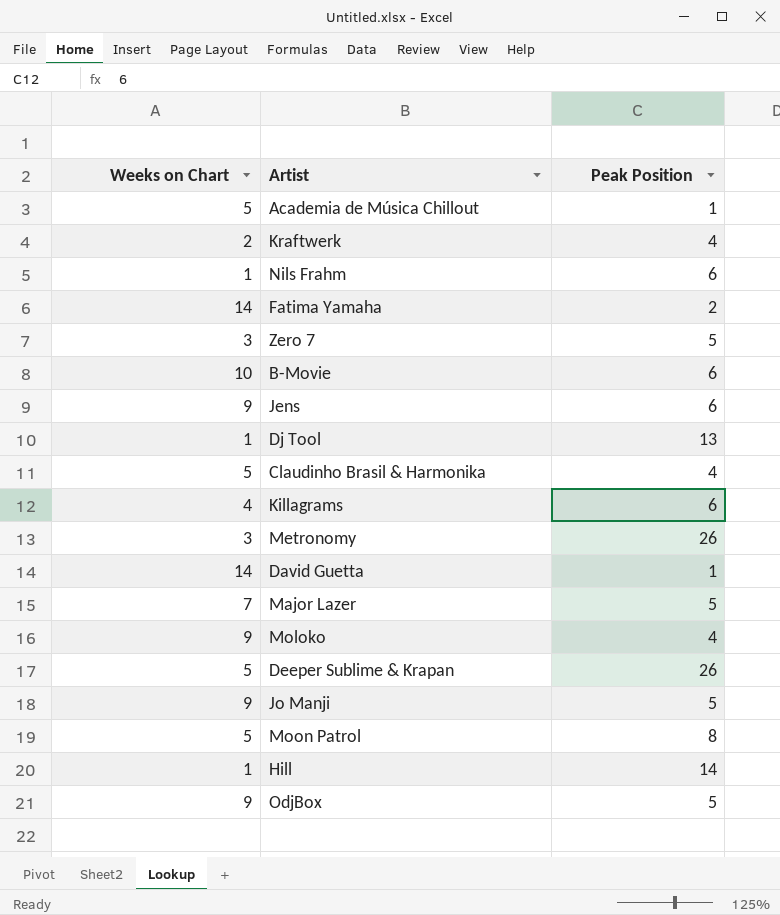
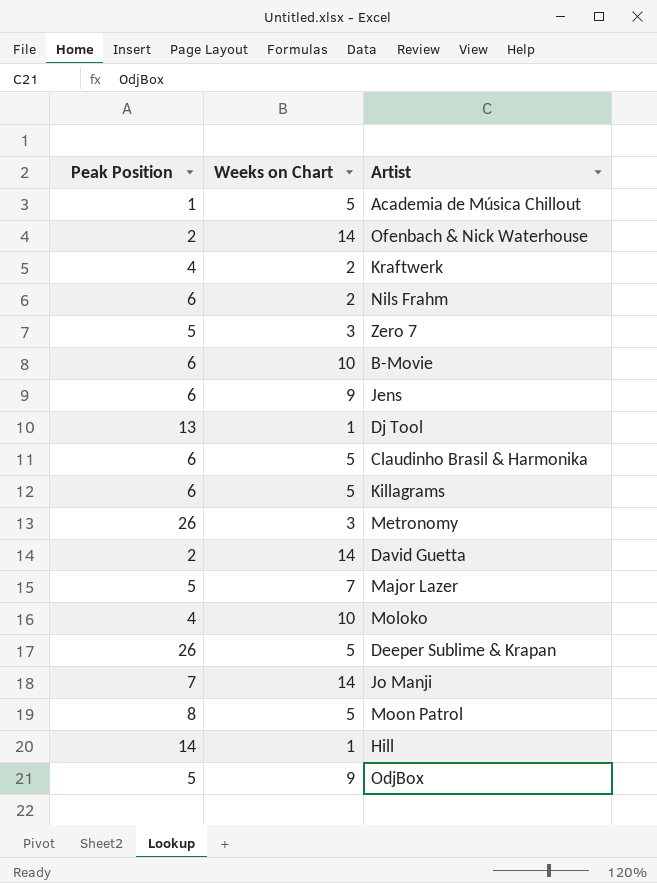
column Peak Position | position: 3 -> 1
row Fatima Yamaha: 14 | 2 -> none
row Ofenbach & Nick Waterhouse: none -> 2 | 14
Nils Frahm | Weeks on Chart: 1 -> 2
Claudinho Brasil & Harmonika | Peak Position: 4 -> 6
Killagrams | Weeks on Chart: 4 -> 5
David Guetta | Peak Position: 1 -> 2
Moloko | Weeks on Chart: 9 -> 10
Jo Manji | Peak Position: 5 -> 7
Jo Manji | Weeks on Chart: 9 -> 14

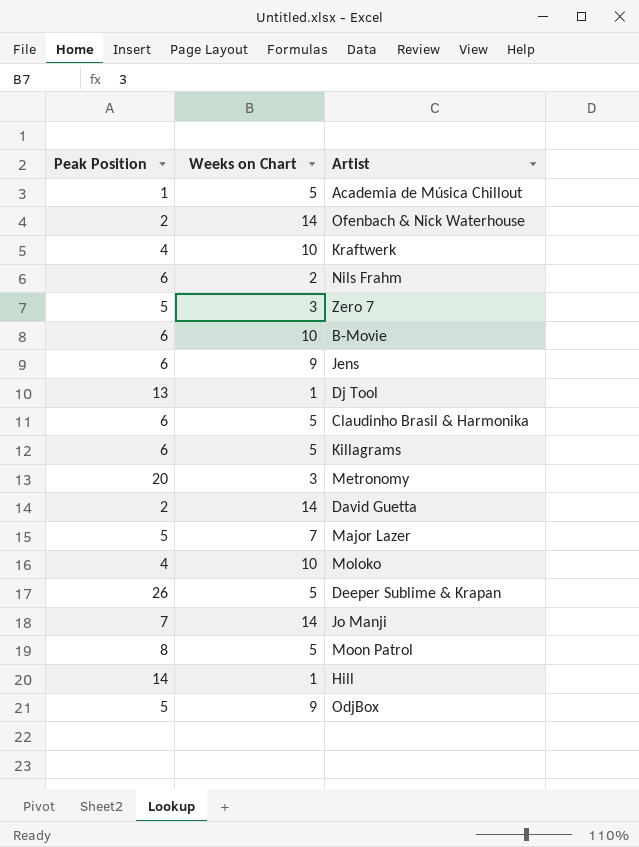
Kraftwerk | Weeks on Chart: 2 -> 10
Metronomy | Peak Position: 26 -> 20

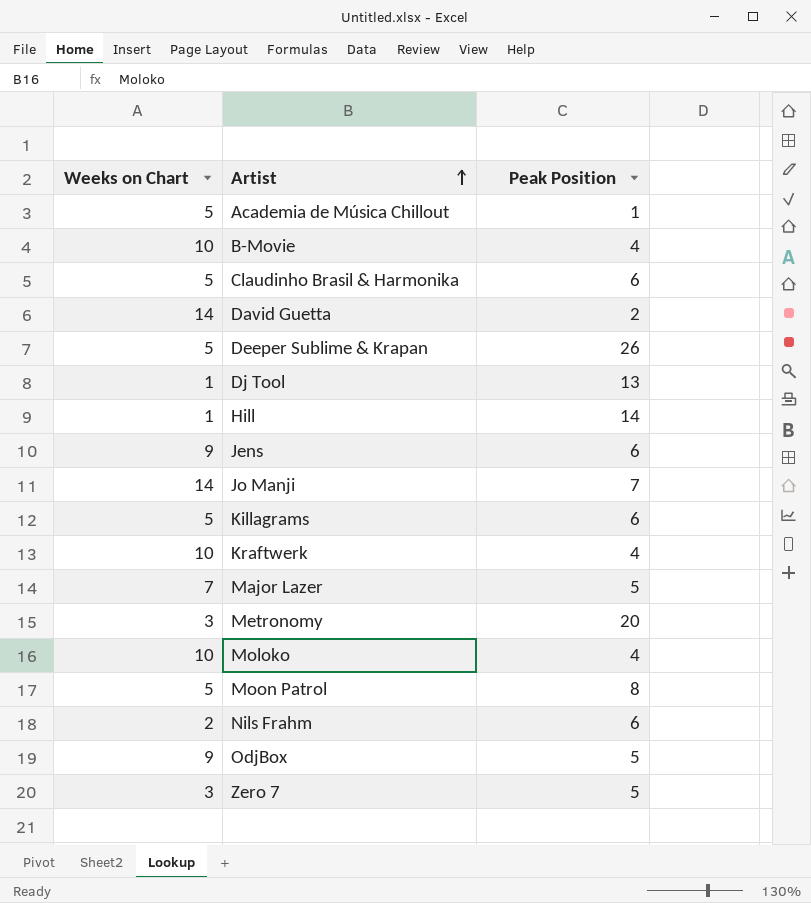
row order: none -> Artist ascending
column Peak Position | position: 1 -> 3
row Ofenbach & Nick Waterhouse: 2 | 14 -> none
B-Movie | Peak Position: 6 -> 4

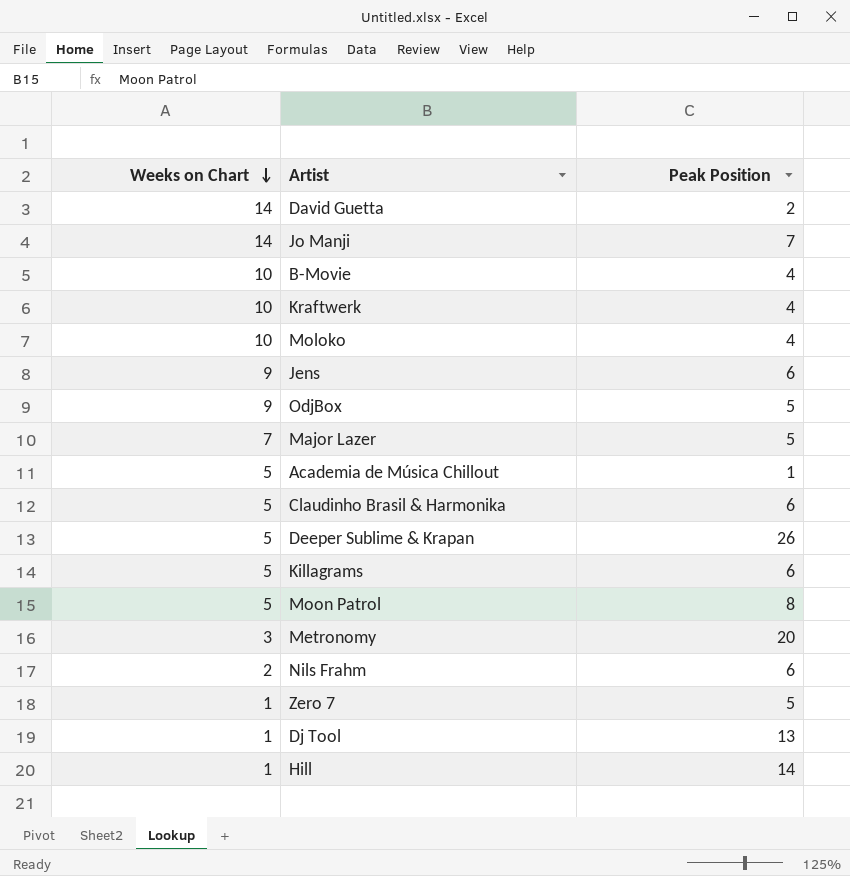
row order: Artist ascending -> Weeks on Chart descending
Zero 7 | Weeks on Chart: 3 -> 1

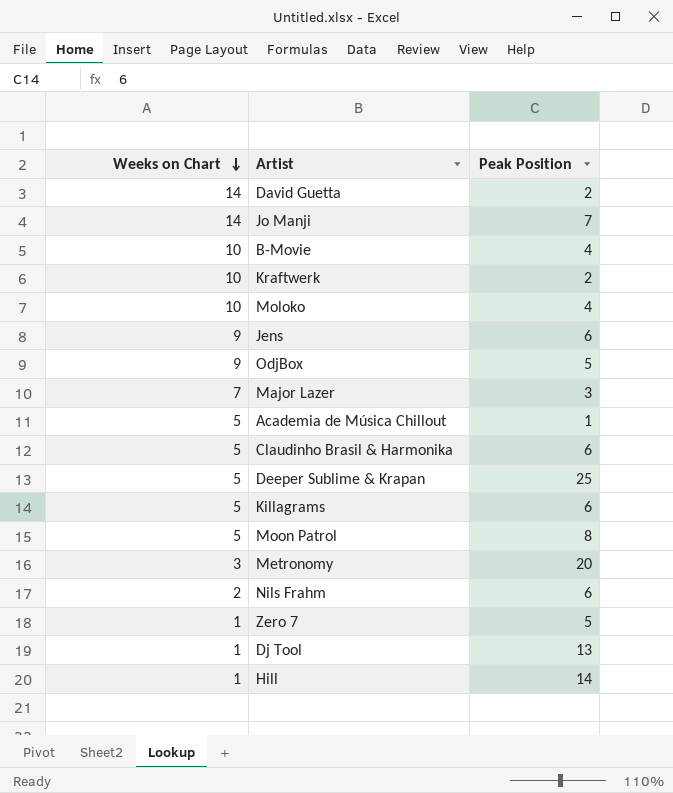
Kraftwerk | Peak Position: 4 -> 2
Major Lazer | Peak Position: 5 -> 3
Deeper Sublime & Krapan | Peak Position: 26 -> 25

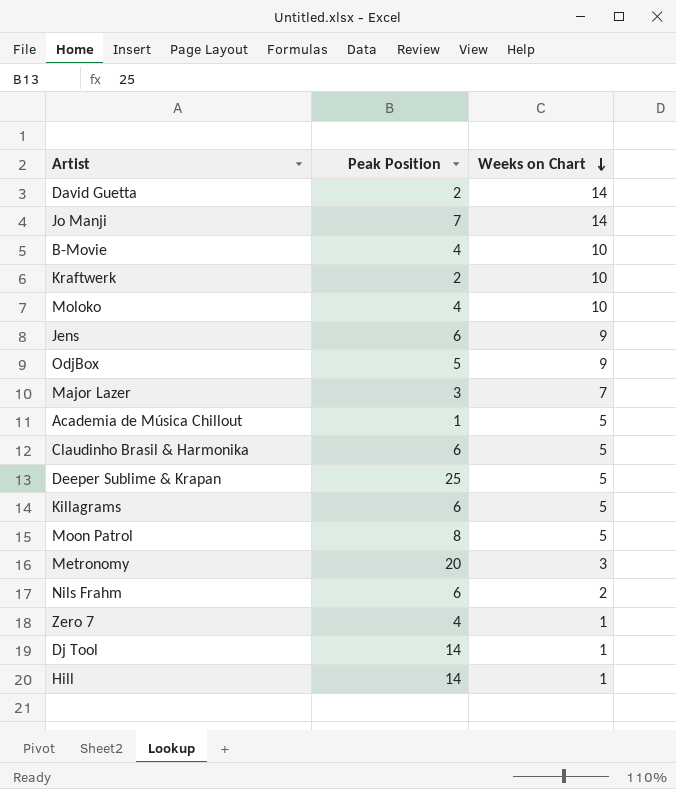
column Weeks on Chart | position: 1 -> 3
Zero 7 | Peak Position: 5 -> 4
Dj Tool | Peak Position: 13 -> 14

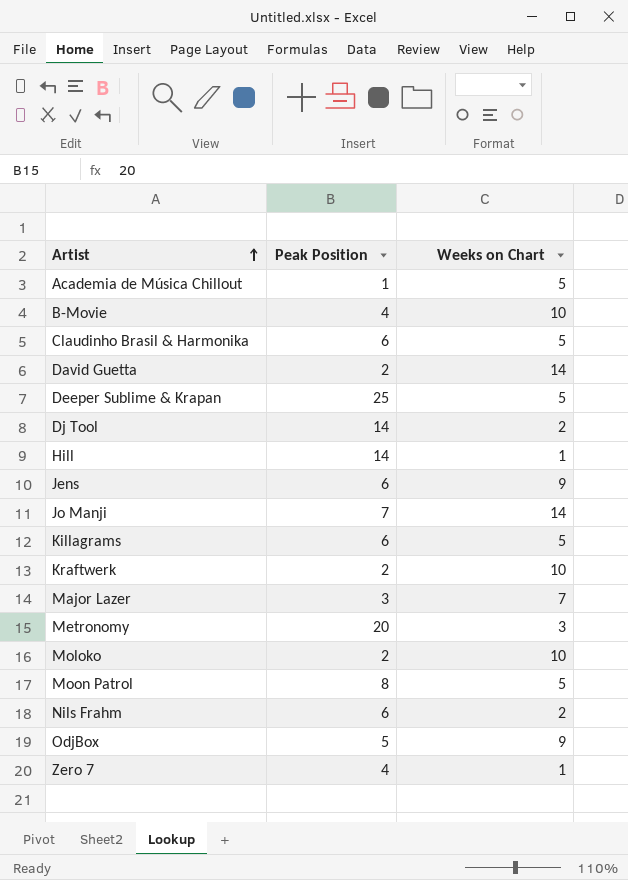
row order: Weeks on Chart descending -> Artist ascending
Dj Tool | Weeks on Chart: 1 -> 2
Moloko | Peak Position: 4 -> 2

